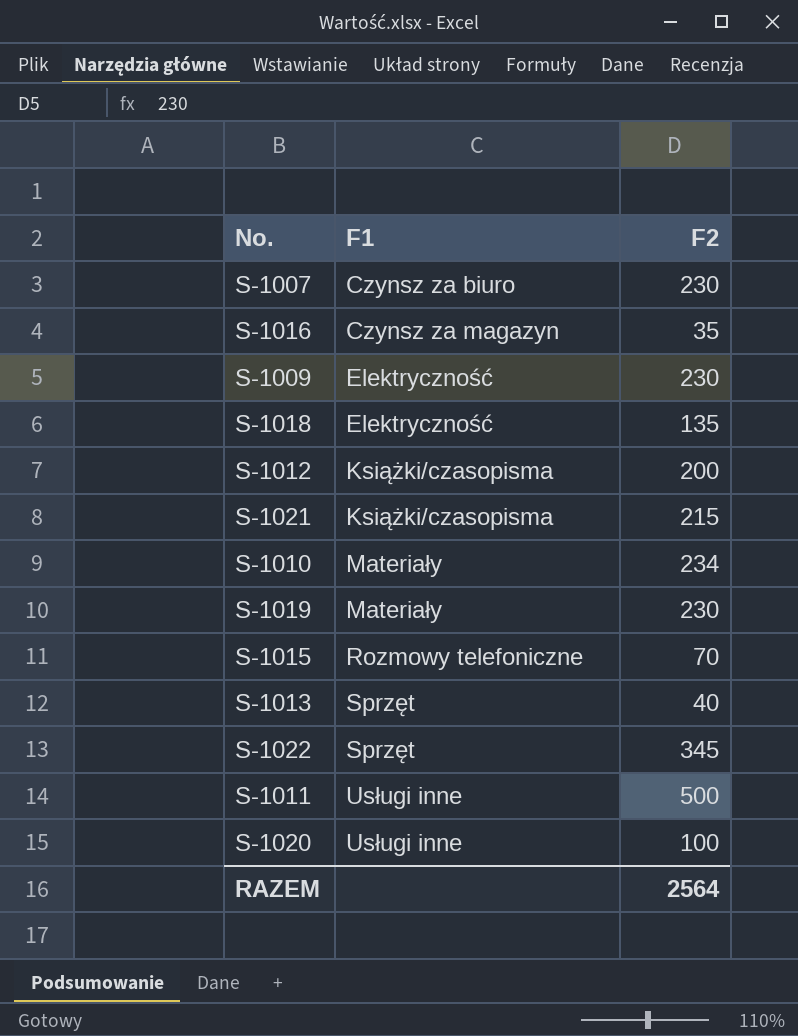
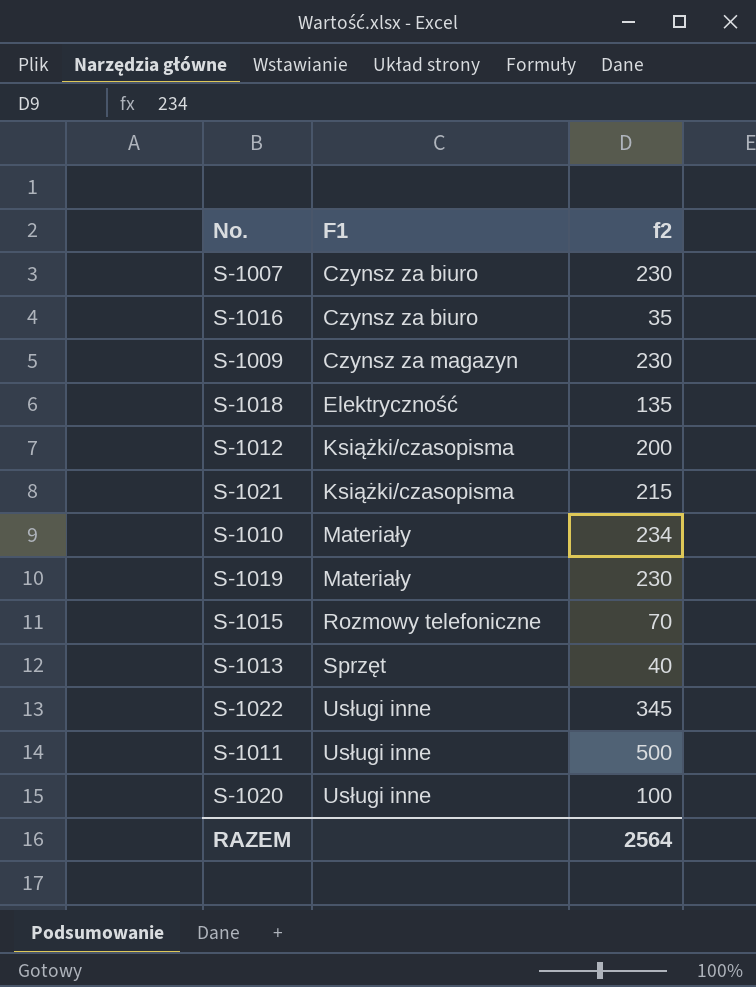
column name: F2 -> f2
S-1016 | F1: Czynsz za magazyn -> Czynsz za biuro
S-1009 | F1: Elektryczność -> Czynsz za magazyn
S-1022 | F1: Sprzęt -> Usługi inne

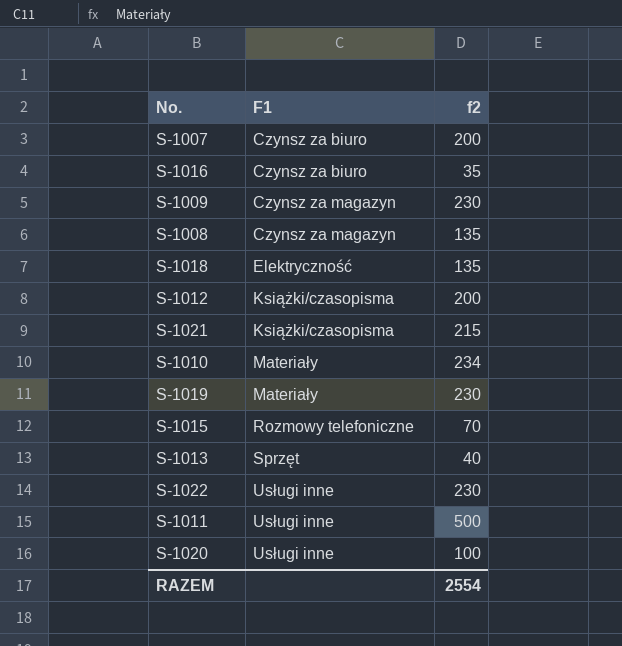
S-1007 | f2: 230 -> 200
row S-1008: none -> Czynsz za magazyn | 135
S-1022 | f2: 345 -> 230
RAZEM | f2: 2564 -> 2554

